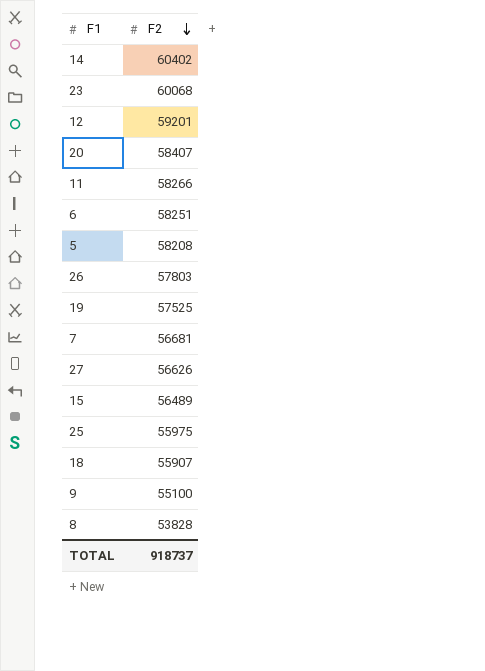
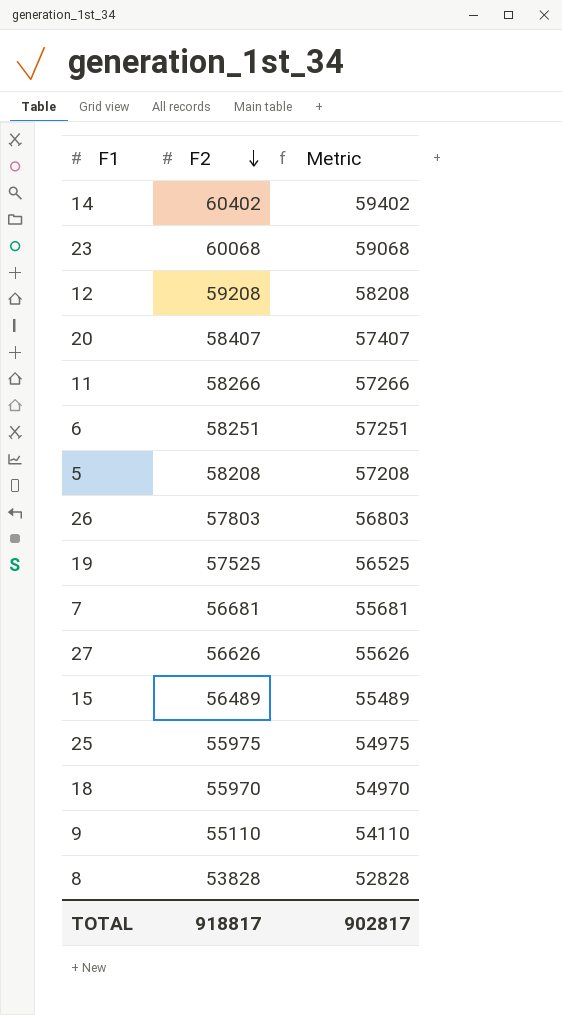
column Metric | formula: none -> [F2] - 1000
12 | F2: 59201 -> 59208
18 | F2: 55907 -> 55970
9 | F2: 55100 -> 55110
TOTAL | F2: 918737 -> 918817

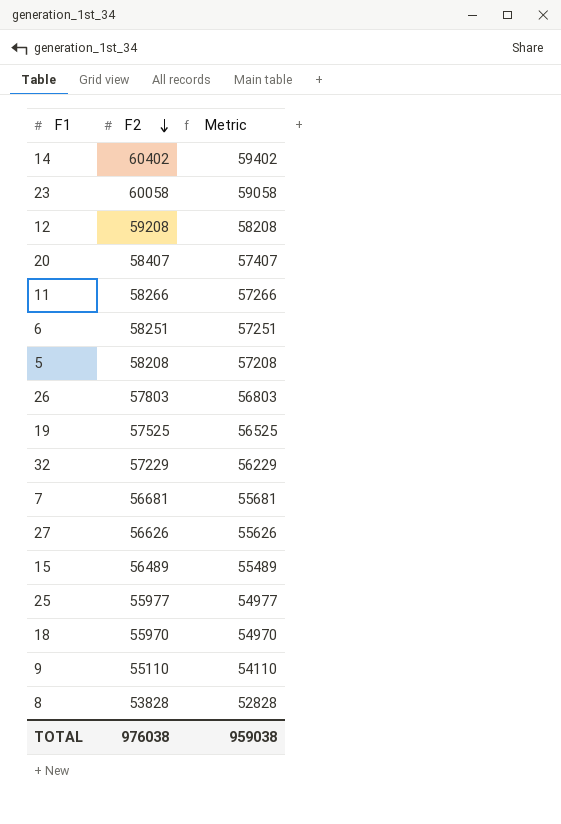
23 | F2: 60068 -> 60058
23 | Metric: 59068 -> 59058
row 32: none -> 57229 | 56229
25 | F2: 55975 -> 55977
25 | Metric: 54975 -> 54977
TOTAL | F2: 918817 -> 976038
TOTAL | Metric: 902817 -> 959038

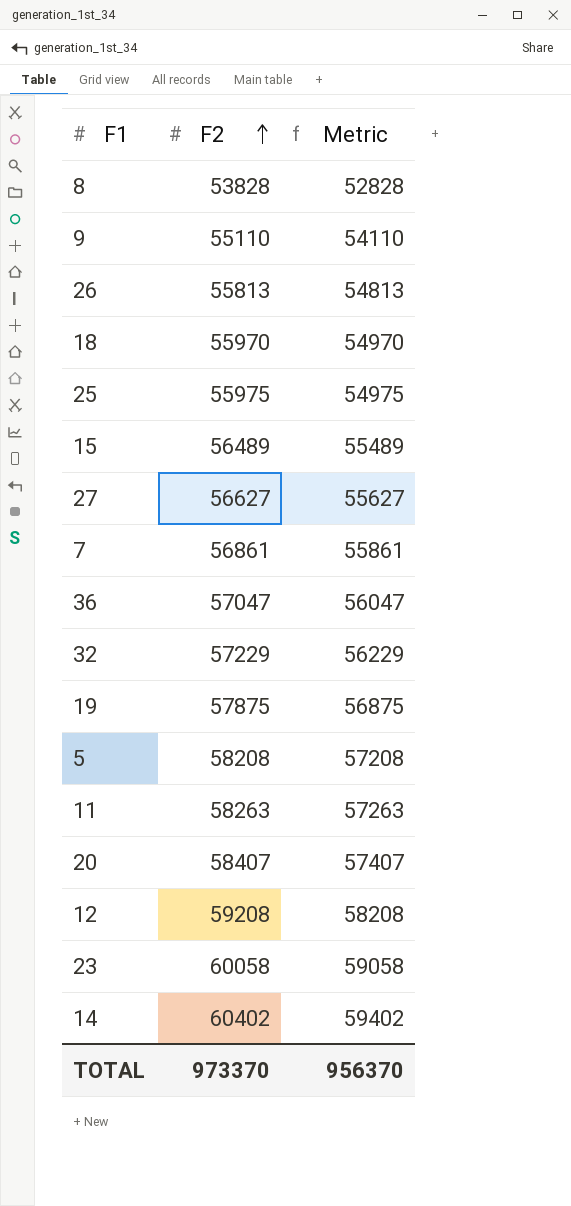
row order: F2 descending -> F2 ascending
row 6: 58251 | 57251 -> none
26 | F2: 57803 -> 55813
26 | Metric: 56803 -> 54813
25 | F2: 55977 -> 55975
25 | Metric: 54977 -> 54975
27 | F2: 56626 -> 56627
27 | Metric: 55626 -> 55627
7 | F2: 56681 -> 56861
7 | Metric: 55681 -> 55861
row 36: none -> 57047 | 56047
19 | F2: 57525 -> 57875
19 | Metric: 56525 -> 56875
11 | F2: 58266 -> 58263
11 | Metric: 57266 -> 57263
TOTAL | F2: 976038 -> 973370
TOTAL | Metric: 959038 -> 956370

